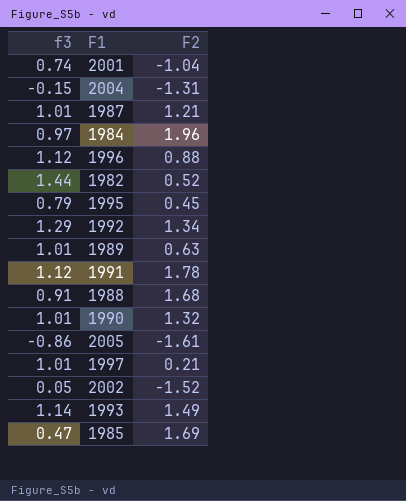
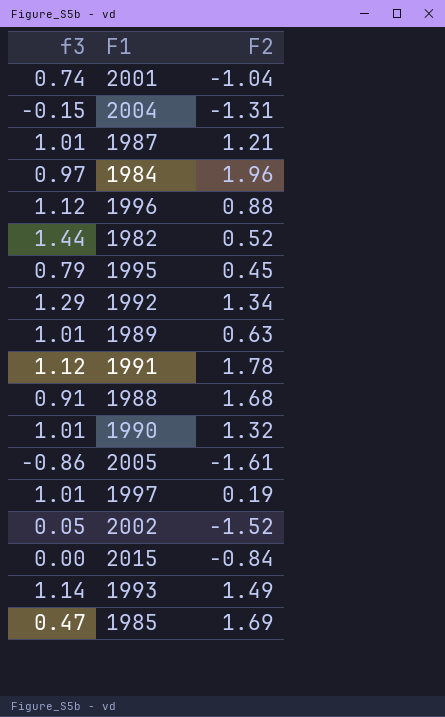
1997 | F2: 0.21 -> 0.19
row 2015: none -> 0.00 | -0.84

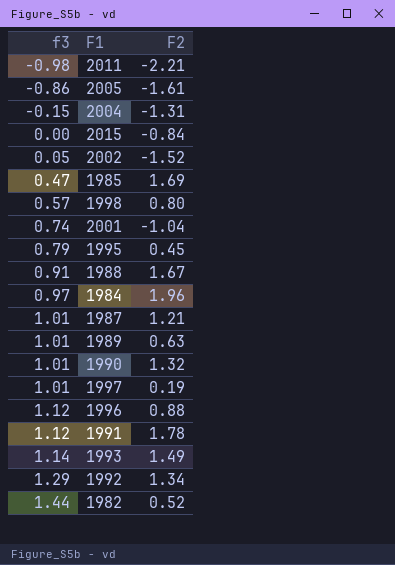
row order: none -> f3 ascending
row 2011: none -> -0.98 | -2.21
row 1998: none -> 0.57 | 0.80
1988 | F2: 1.68 -> 1.67

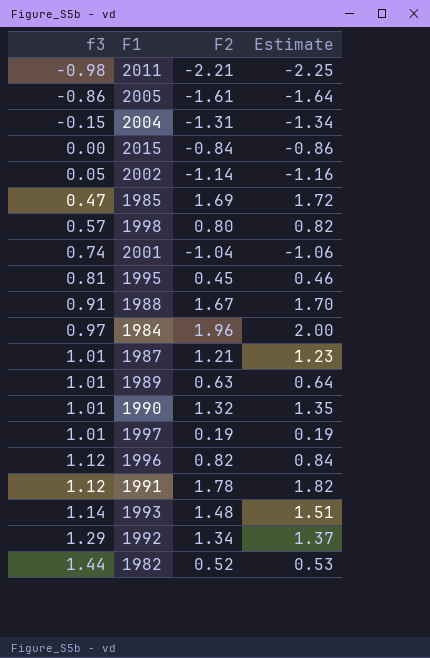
column Estimate | formula: none -> [F2] * 1.02
2002 | F2: -1.52 -> -1.14
1995 | f3: 0.79 -> 0.81
1996 | F2: 0.88 -> 0.82
1993 | F2: 1.49 -> 1.48

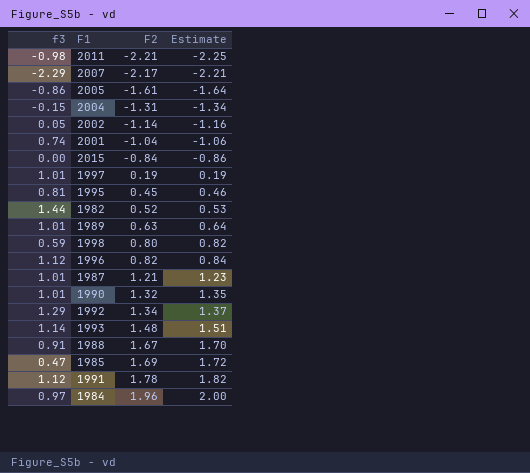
row order: f3 ascending -> F2 ascending
row 2007: none -> -2.29 | -2.17 | -2.21
1998 | f3: 0.57 -> 0.59

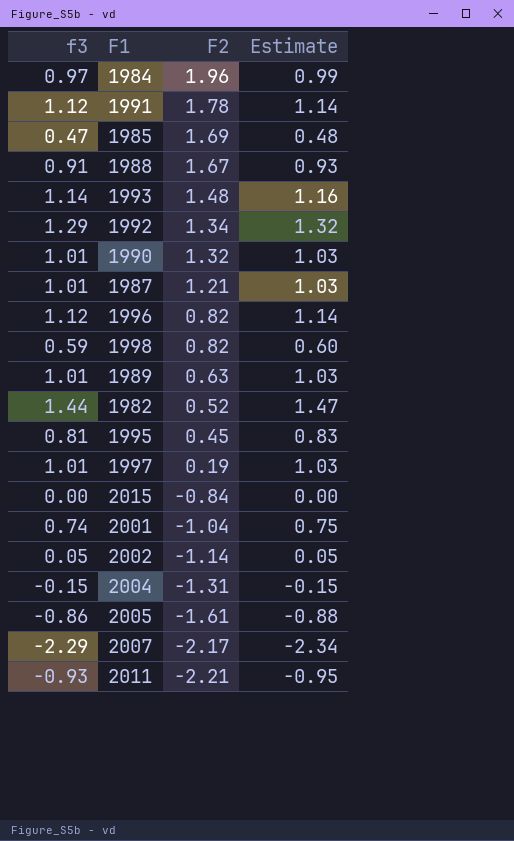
row order: F2 ascending -> F2 descending
column Estimate | formula: [F2] * 1.02 -> [f3] * 1.02
1998 | F2: 0.80 -> 0.82
2011 | f3: -0.98 -> -0.93

